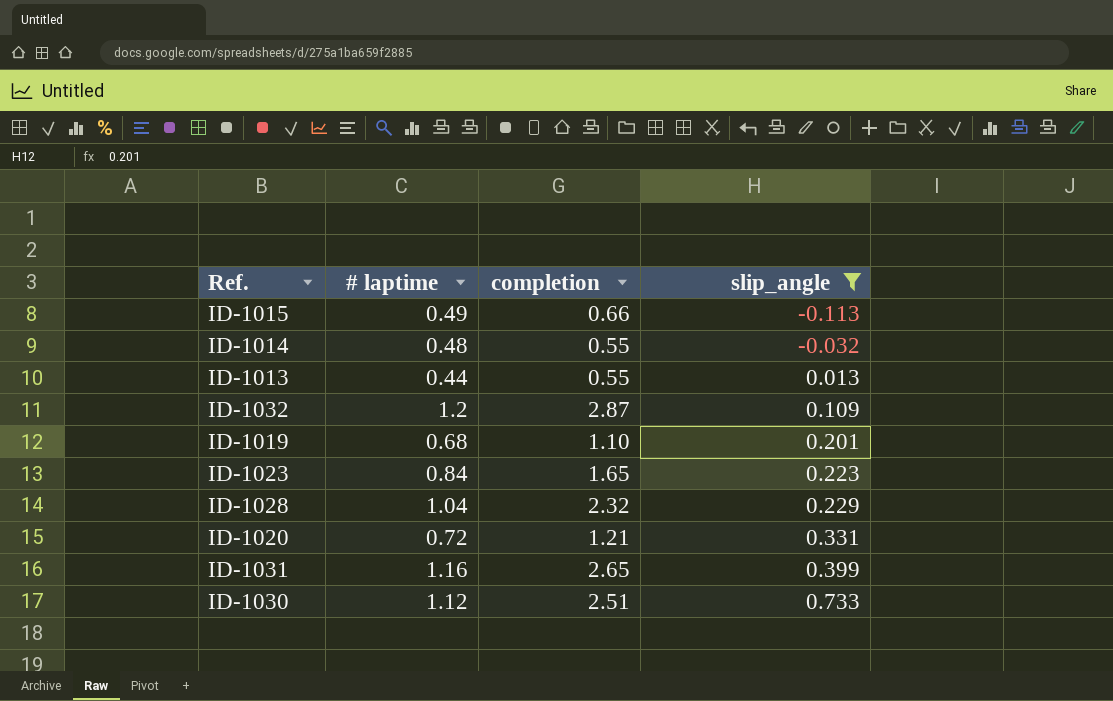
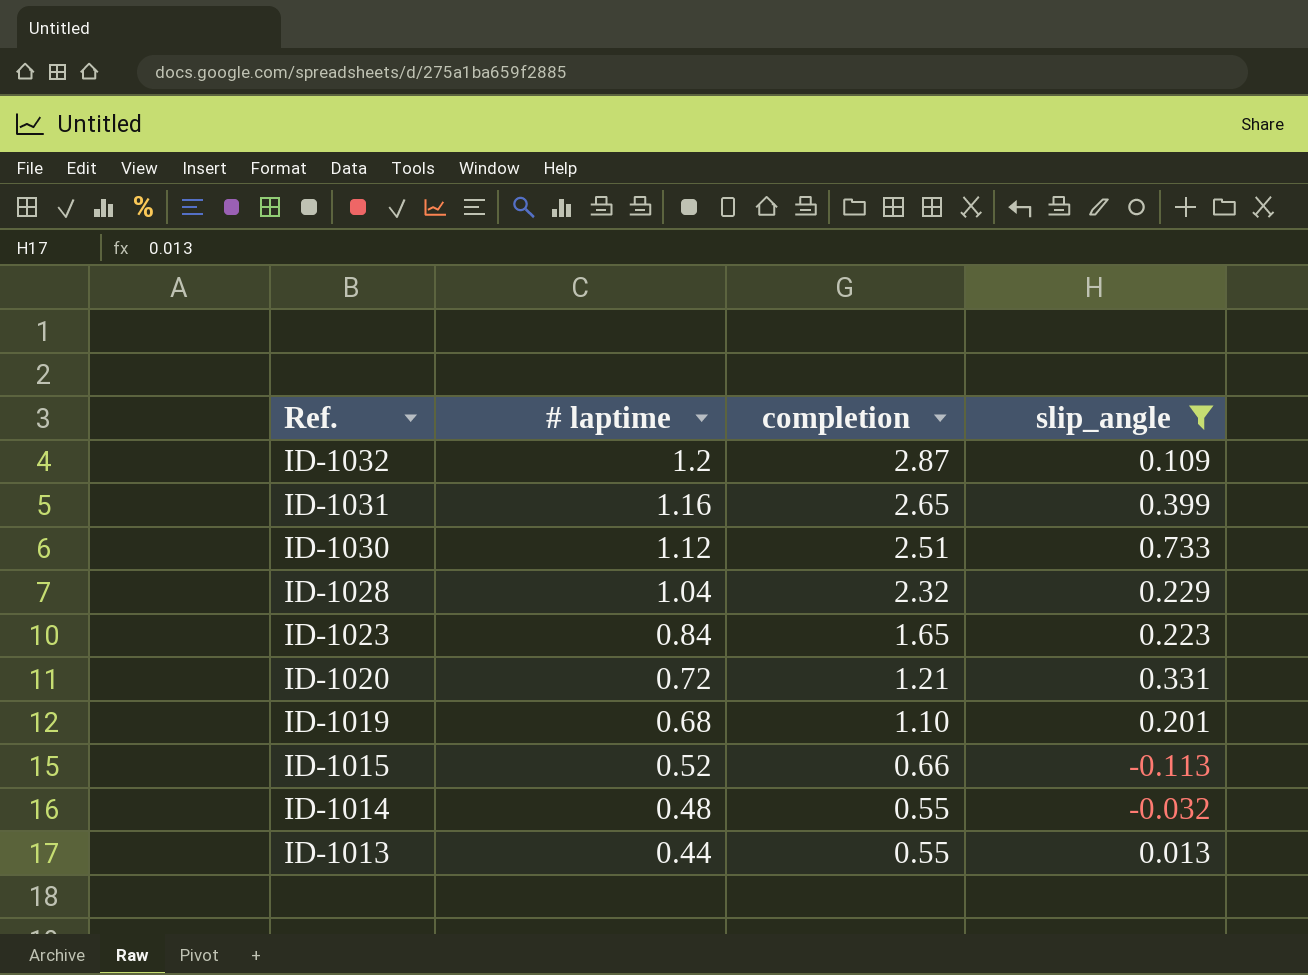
row order: slip_angle ascending -> Ref. descending
ID-1015 | # laptime: 0.49 -> 0.52

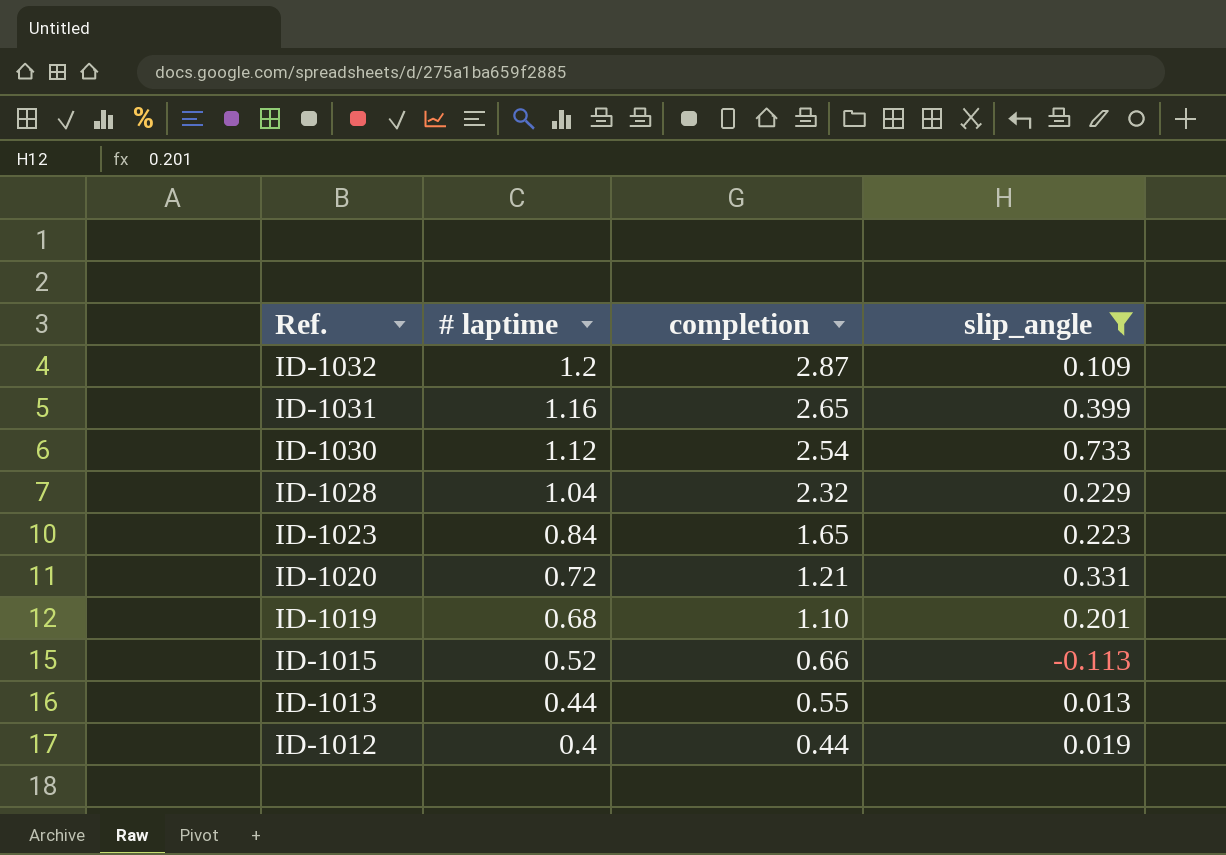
row ID-1014: 0.48 | 0.55 | -0.032 -> none
ID-1030 | completion: 2.51 -> 2.54
row ID-1012: none -> 0.4 | 0.44 | 0.019

